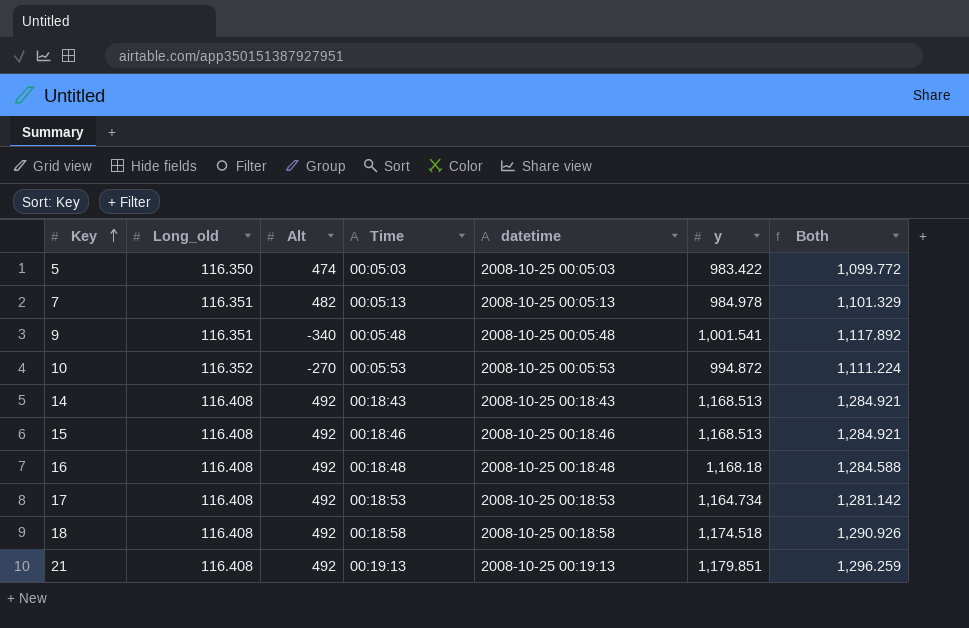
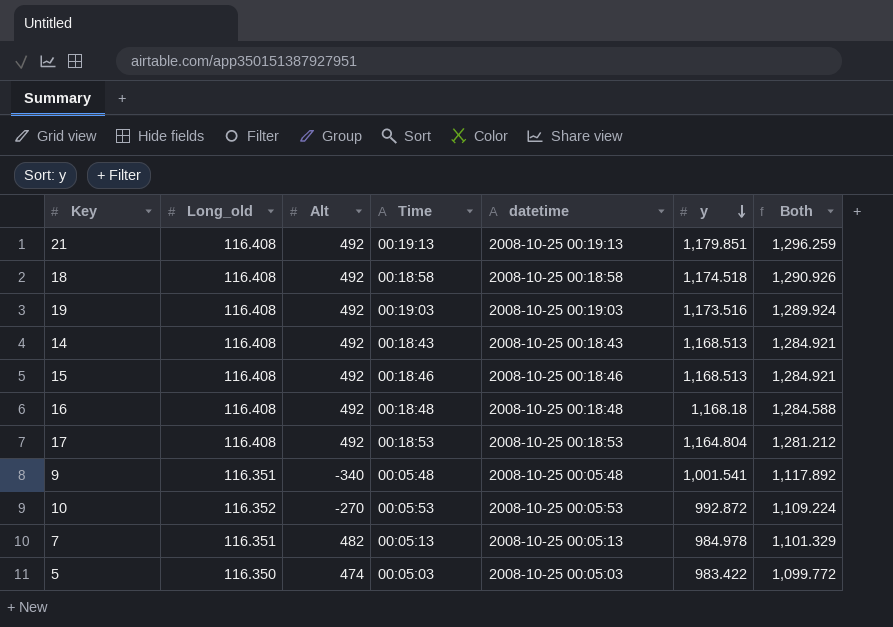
row order: Key ascending -> y descending
row 19: none -> 116.408 | 492 | 00:19:03 | 2008-10-25 00:19:03 | 1,173.516 | 1,289.924
17 | y: 1,164.734 -> 1,164.804
17 | Both: 1,281.142 -> 1,281.212
10 | y: 994.872 -> 992.872
10 | Both: 1,111.224 -> 1,109.224

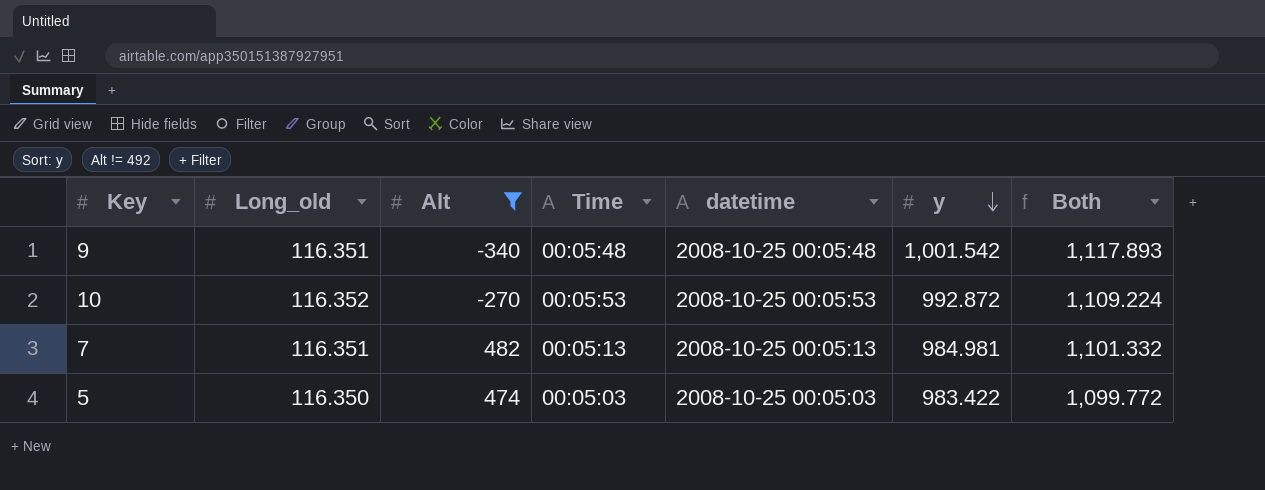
filter: none -> Alt != 492
9 | y: 1,001.541 -> 1,001.542
9 | Both: 1,117.892 -> 1,117.893
7 | y: 984.978 -> 984.981
7 | Both: 1,101.329 -> 1,101.332

